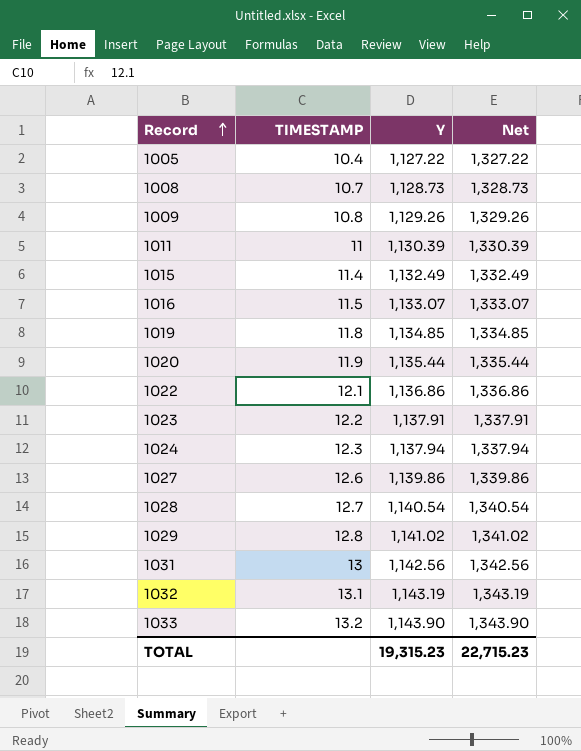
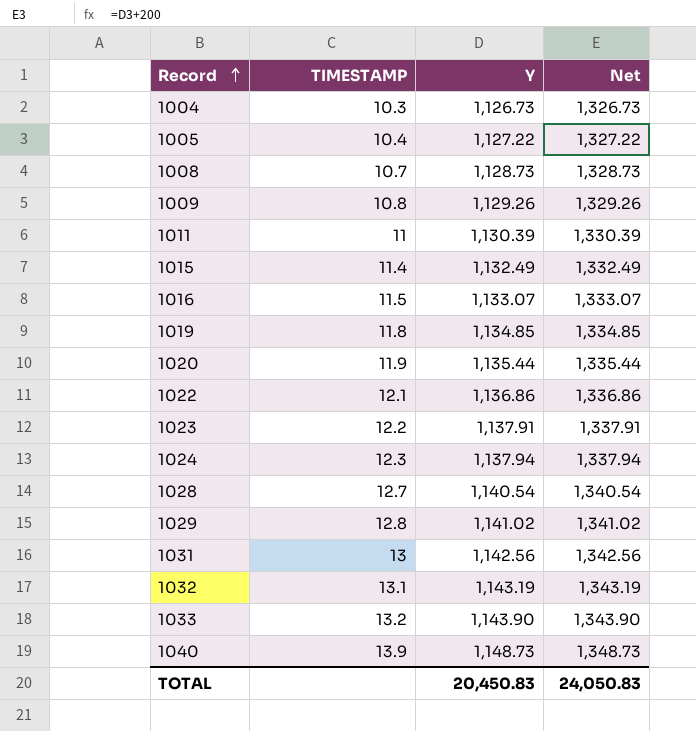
row 1027: 12.6 | 1,139.86 | 1,339.86 -> none
row 1004: none -> 10.3 | 1,126.73 | 1,326.73
row 1040: none -> 13.9 | 1,148.73 | 1,348.73
TOTAL | Y: 19,315.23 -> 20,450.83
TOTAL | Net: 22,715.23 -> 24,050.83

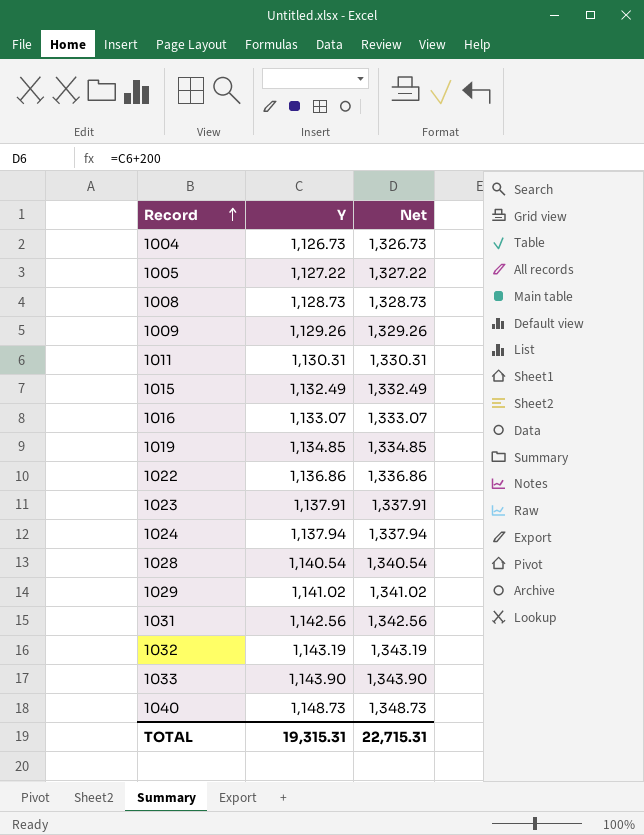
column TIMESTAMP | position: 2 -> none
row 1020: 11.9 | 1,135.44 | 1,335.44 -> none
1011 | Y: 1,130.39 -> 1,130.31
1011 | Net: 1,330.39 -> 1,330.31
TOTAL | Y: 20,450.83 -> 19,315.31
TOTAL | Net: 24,050.83 -> 22,715.31

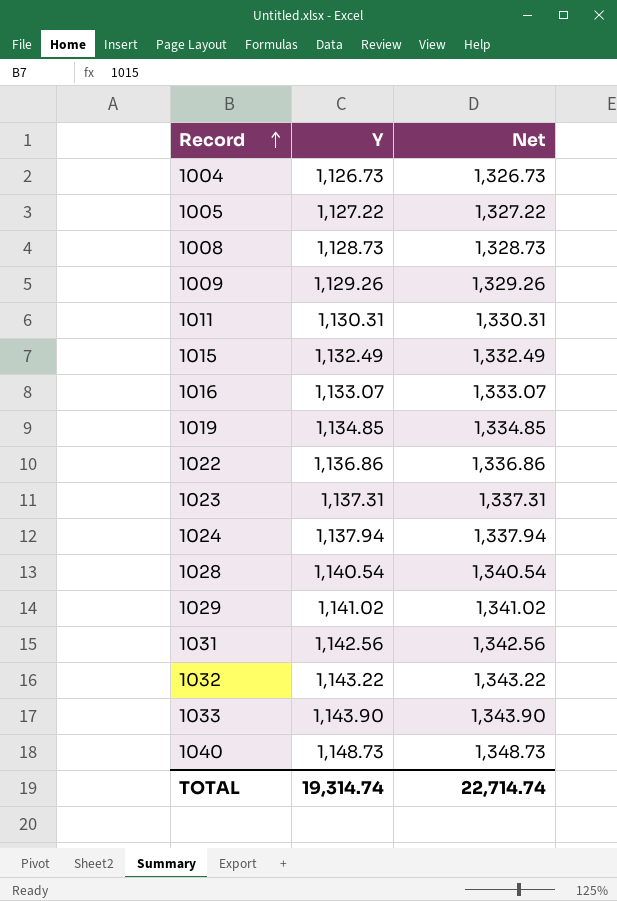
1023 | Y: 1,137.91 -> 1,137.31
1023 | Net: 1,337.91 -> 1,337.31
1032 | Y: 1,143.19 -> 1,143.22
1032 | Net: 1,343.19 -> 1,343.22
TOTAL | Y: 19,315.31 -> 19,314.74
TOTAL | Net: 22,715.31 -> 22,714.74

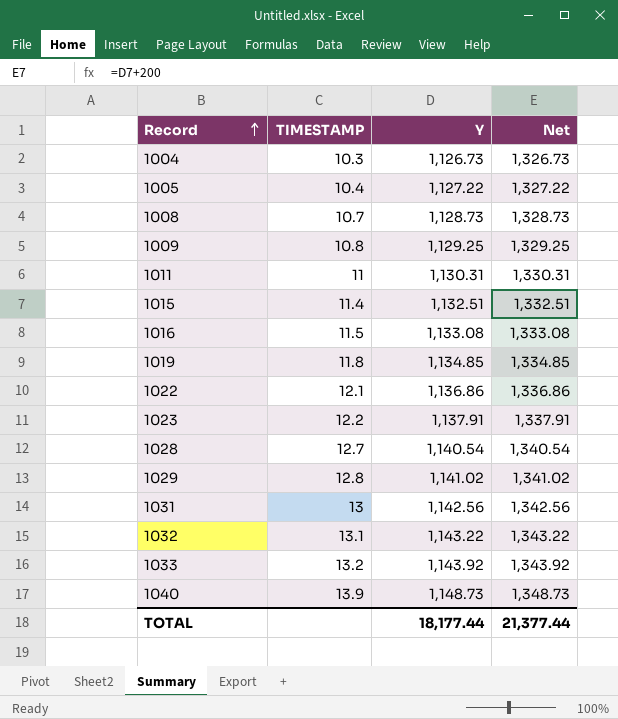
column TIMESTAMP | position: none -> 2
row 1024: 1,137.94 | 1,337.94 -> none
1009 | Y: 1,129.26 -> 1,129.25
1009 | Net: 1,329.26 -> 1,329.25
1015 | Y: 1,132.49 -> 1,132.51
1015 | Net: 1,332.49 -> 1,332.51
1016 | Y: 1,133.07 -> 1,133.08
1016 | Net: 1,333.07 -> 1,333.08
1023 | Y: 1,137.31 -> 1,137.91
1023 | Net: 1,337.31 -> 1,337.91
1033 | Y: 1,143.90 -> 1,143.92
1033 | Net: 1,343.90 -> 1,343.92
TOTAL | Y: 19,314.74 -> 18,177.44
TOTAL | Net: 22,714.74 -> 21,377.44

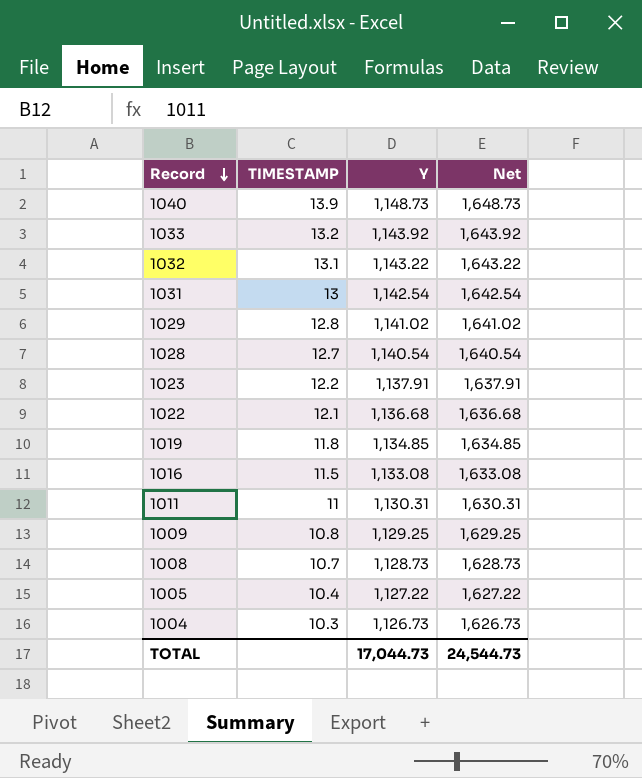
row order: Record ascending -> Record descending
column Net | formula: [Y] + 200 -> [Y] + 500
row 1015: 11.4 | 1,132.51 | 1,332.51 -> none
1031 | Y: 1,142.56 -> 1,142.54
1022 | Y: 1,136.86 -> 1,136.68
TOTAL | Y: 18,177.44 -> 17,044.73
TOTAL | Net: 21,377.44 -> 24,544.73

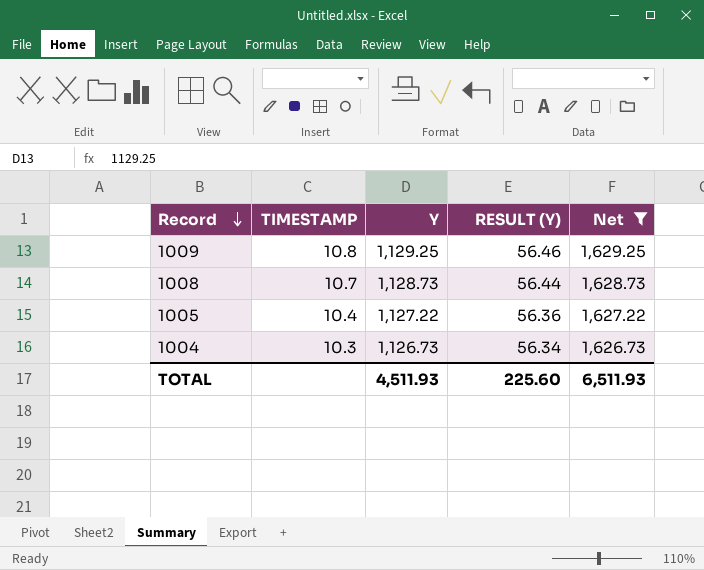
filter: none -> Net <= 1,629.25
column RESULT (Y) | formula: none -> [Y] * 0.05
TOTAL | Y: 17,044.73 -> 4,511.93
TOTAL | Net: 24,544.73 -> 6,511.93

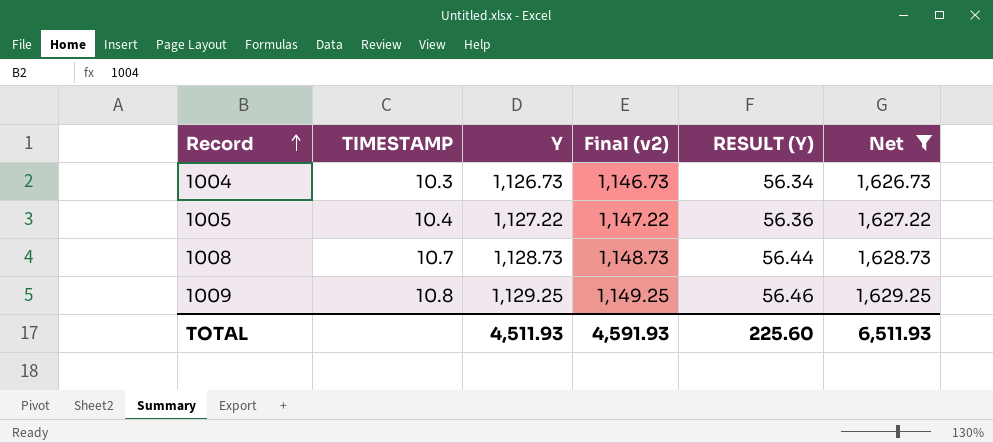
row order: Record descending -> Record ascending
column Final (v2) | formula: none -> [Y] + 20

